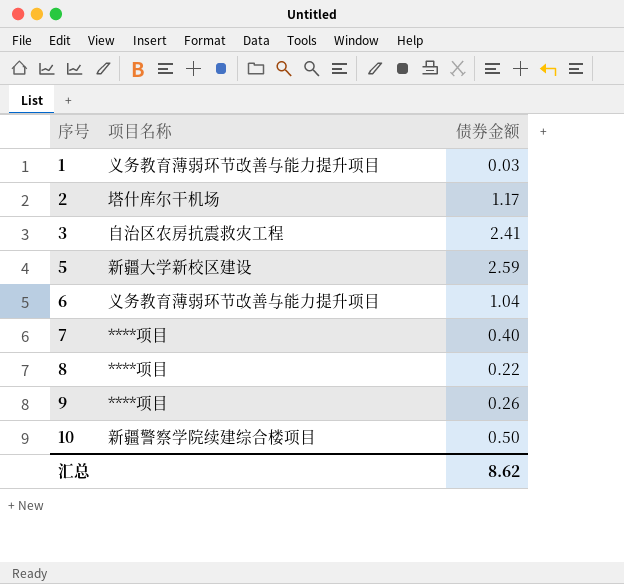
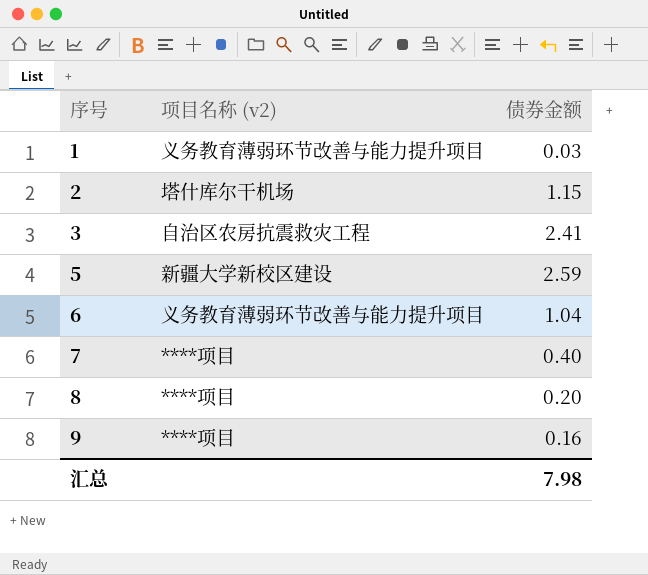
column name: 项目名称 -> 项目名称 (v2)
row 10: 新疆警察学院续建综合楼项目 | 0.50 -> none
2 | 债券金额: 1.17 -> 1.15
8 | 债券金额: 0.22 -> 0.20
9 | 债券金额: 0.26 -> 0.16
汇总 | 债券金额: 8.62 -> 7.98

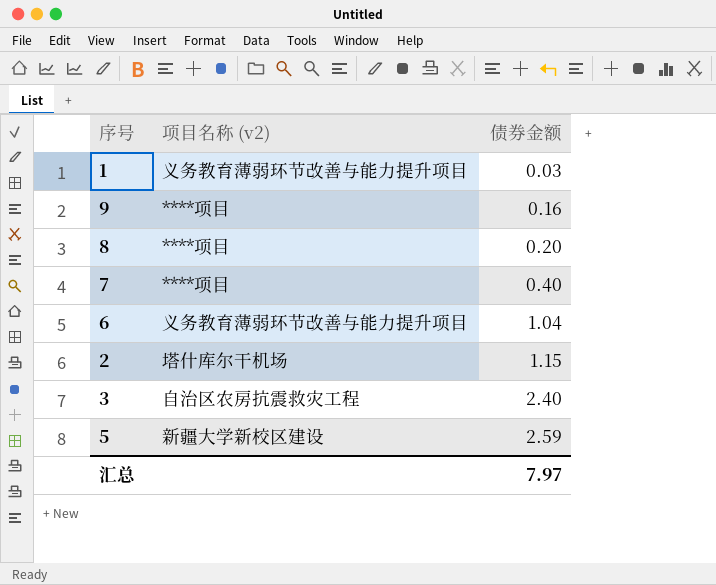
row order: 序号 ascending -> 债券金额 ascending
3 | 债券金额: 2.41 -> 2.40
汇总 | 债券金额: 7.98 -> 7.97

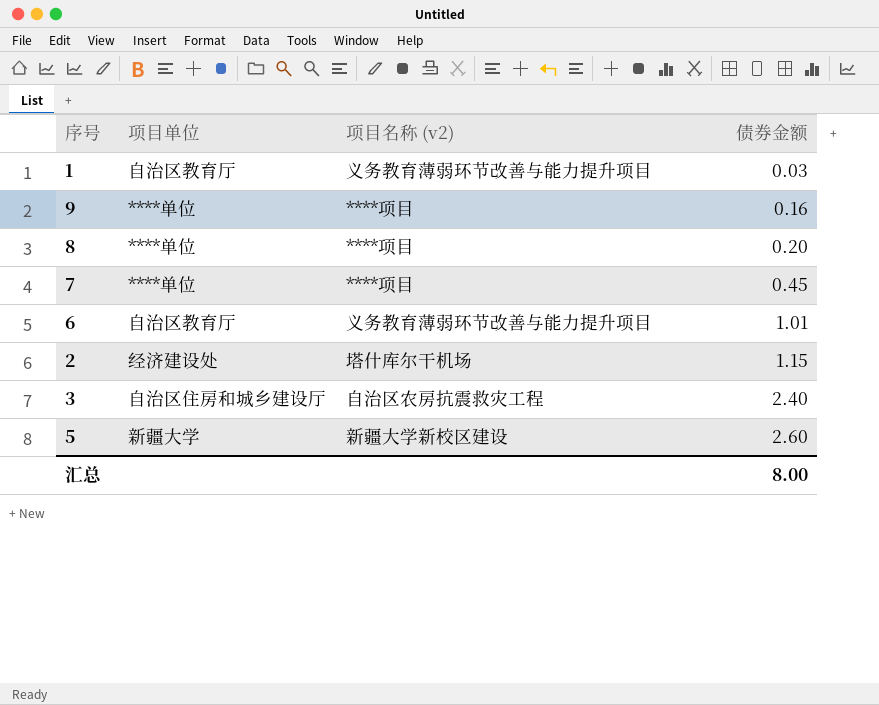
column 项目单位 | position: none -> 2
7 | 债券金额: 0.40 -> 0.45
6 | 债券金额: 1.04 -> 1.01
5 | 债券金额: 2.59 -> 2.60
汇总 | 债券金额: 7.97 -> 8.00

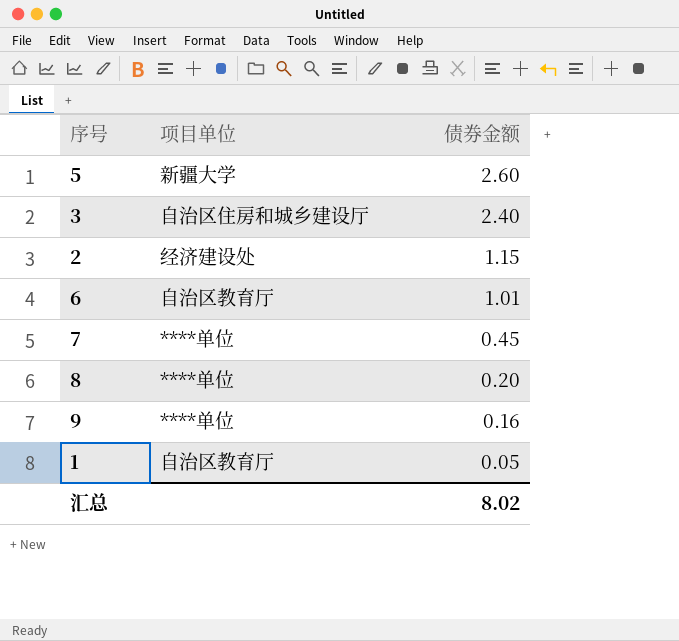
row order: 债券金额 ascending -> 债券金额 descending
column 项目名称 (v2) | position: 3 -> none
1 | 债券金额: 0.03 -> 0.05
汇总 | 债券金额: 8.00 -> 8.02

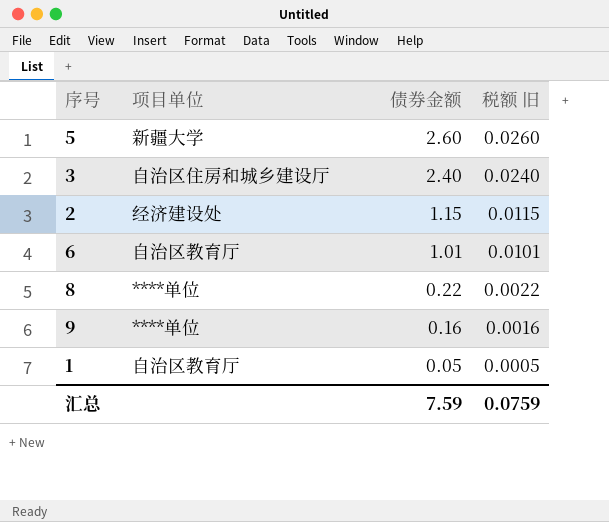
column 税额 旧 | formula: none -> [债券金额] * 0.01
row 7: ****单位 | 0.45 -> none
8 | 债券金额: 0.20 -> 0.22
汇总 | 债券金额: 8.02 -> 7.59

